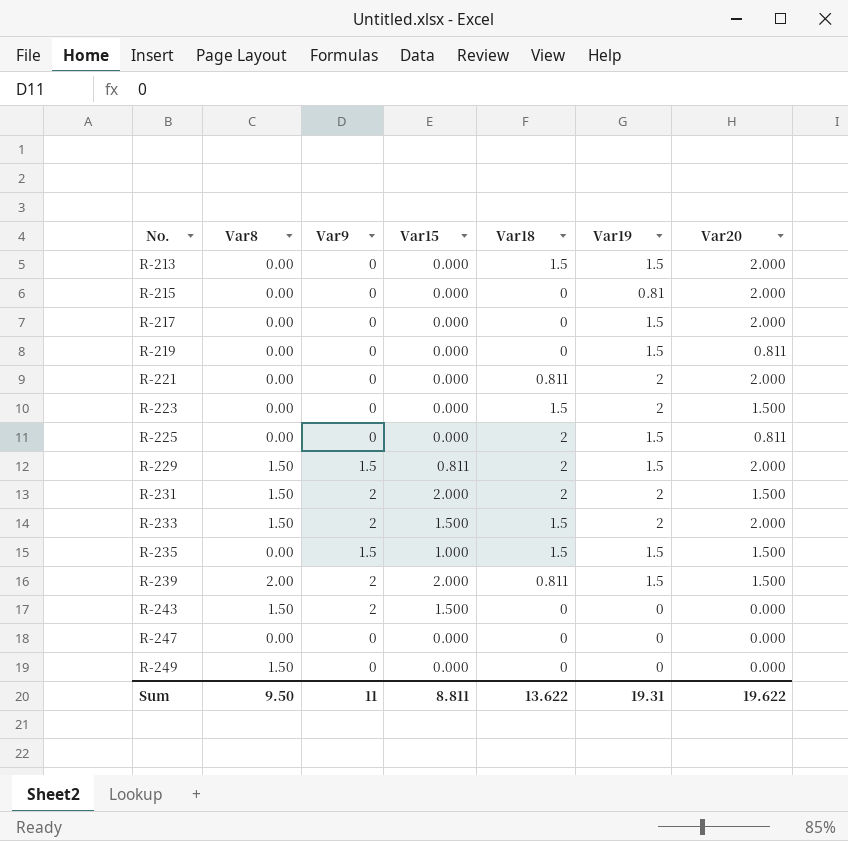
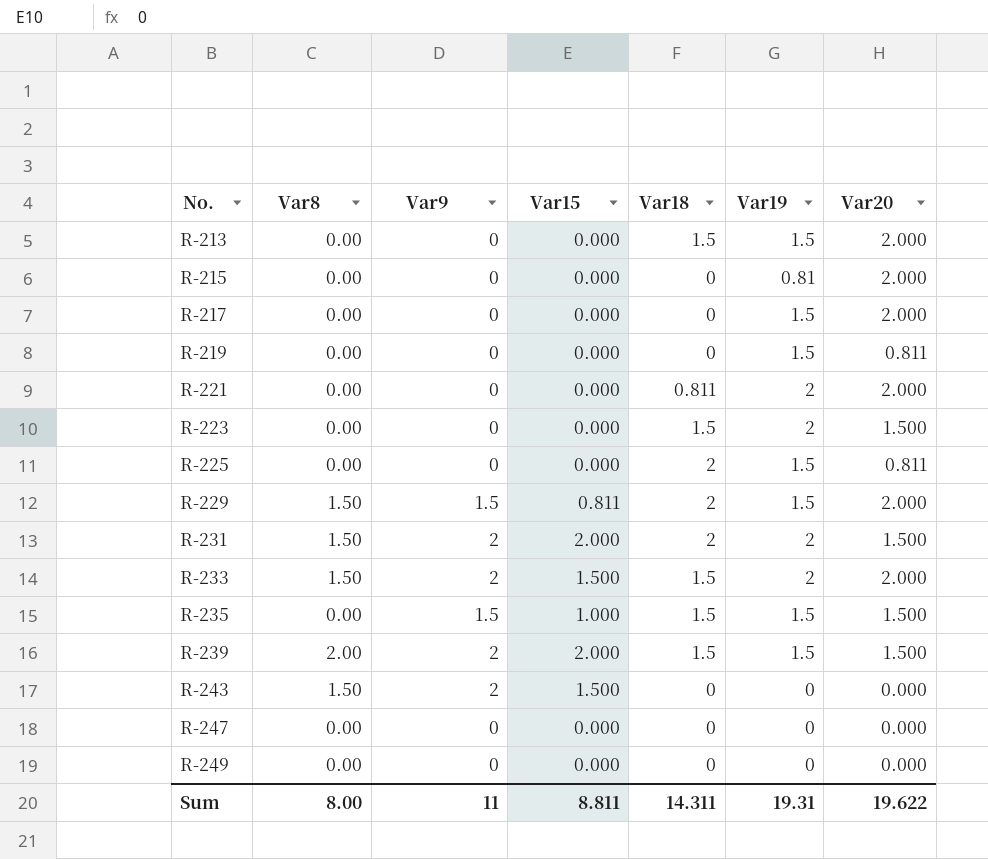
R-239 | Var18: 0.811 -> 1.5
R-249 | Var8: 1.50 -> 0.00
Sum | Var8: 9.50 -> 8.00
Sum | Var18: 13.622 -> 14.311

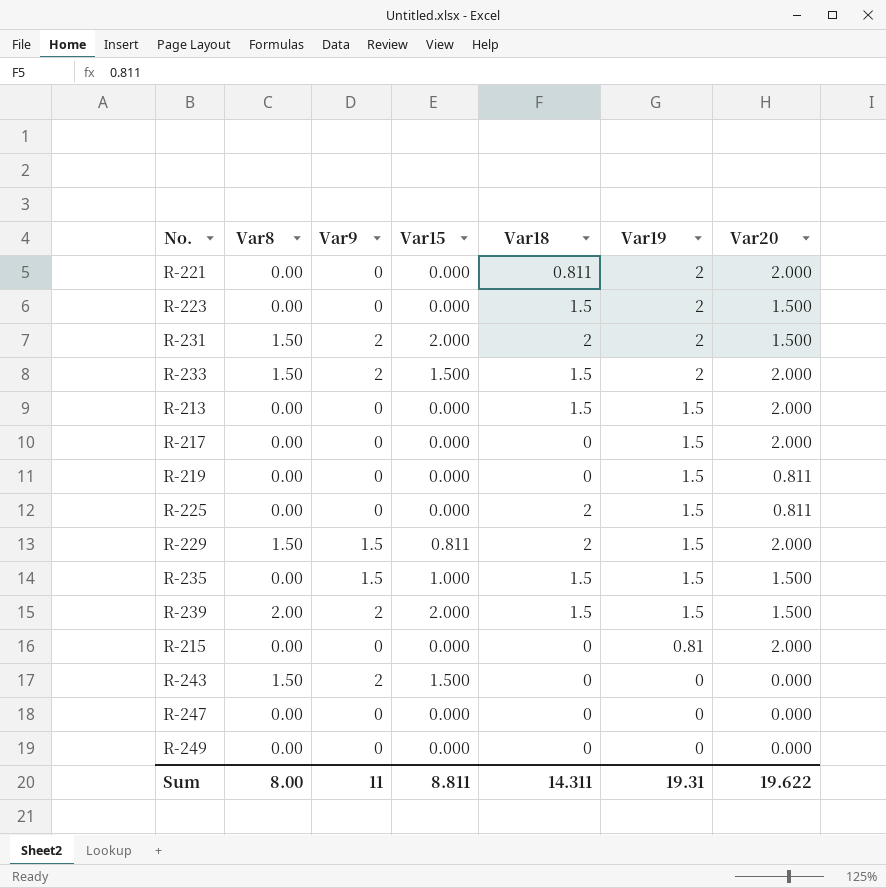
row order: No. ascending -> Var19 descending

